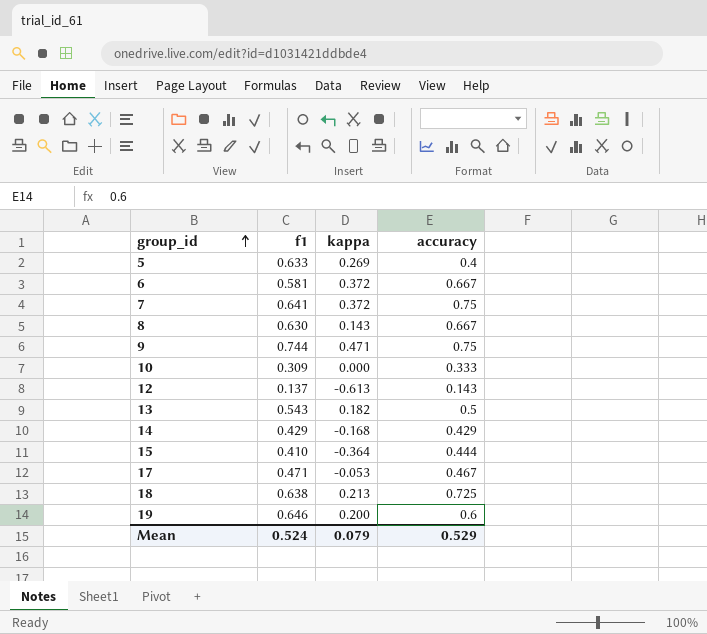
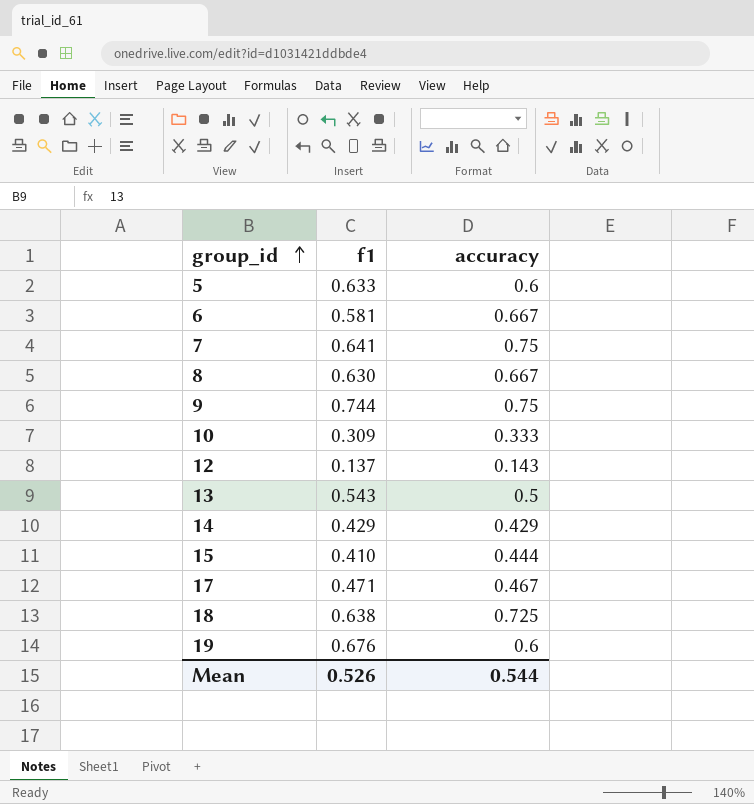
column kappa | position: 3 -> none
5 | accuracy: 0.4 -> 0.6
19 | f1: 0.646 -> 0.676
Mean | f1: 0.524 -> 0.526
Mean | accuracy: 0.529 -> 0.544

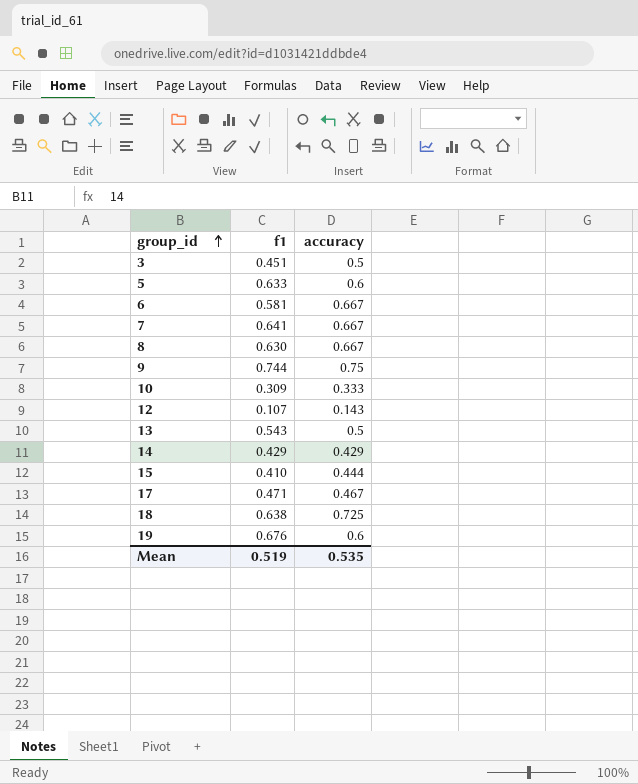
row 3: none -> 0.451 | 0.5
7 | accuracy: 0.75 -> 0.667
12 | f1: 0.137 -> 0.107
Mean | f1: 0.526 -> 0.519
Mean | accuracy: 0.544 -> 0.535

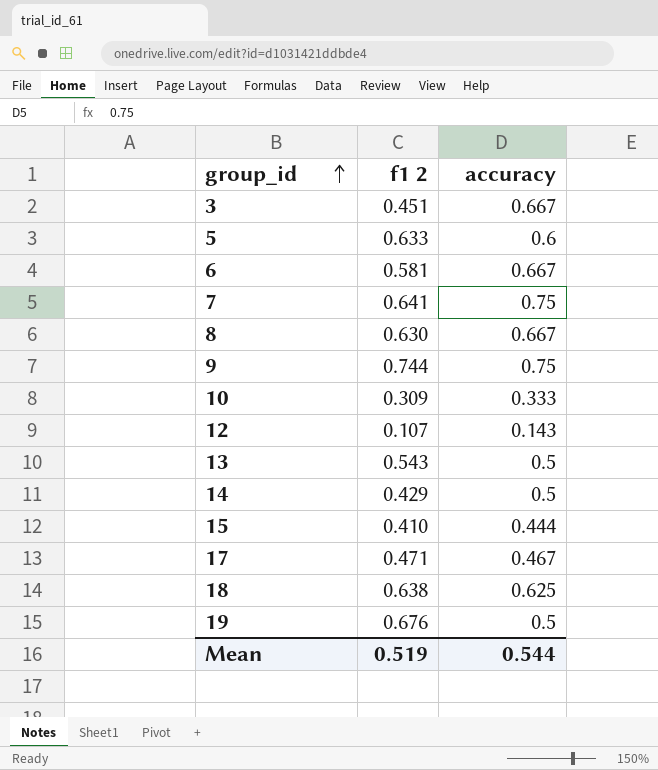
column name: f1 -> f1 2
3 | accuracy: 0.5 -> 0.667
7 | accuracy: 0.667 -> 0.75
14 | accuracy: 0.429 -> 0.5
18 | accuracy: 0.725 -> 0.625
19 | accuracy: 0.6 -> 0.5
Mean | accuracy: 0.535 -> 0.544

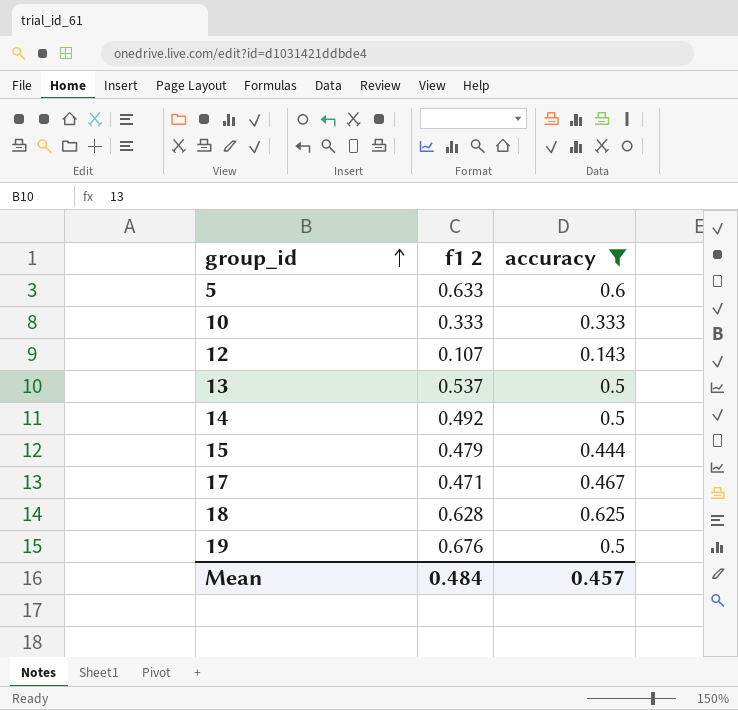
filter: none -> accuracy <= 0.625
10 | f1 2: 0.309 -> 0.333
13 | f1 2: 0.543 -> 0.537
14 | f1 2: 0.429 -> 0.492
15 | f1 2: 0.410 -> 0.479
18 | f1 2: 0.638 -> 0.628
Mean | f1 2: 0.519 -> 0.484
Mean | accuracy: 0.544 -> 0.457

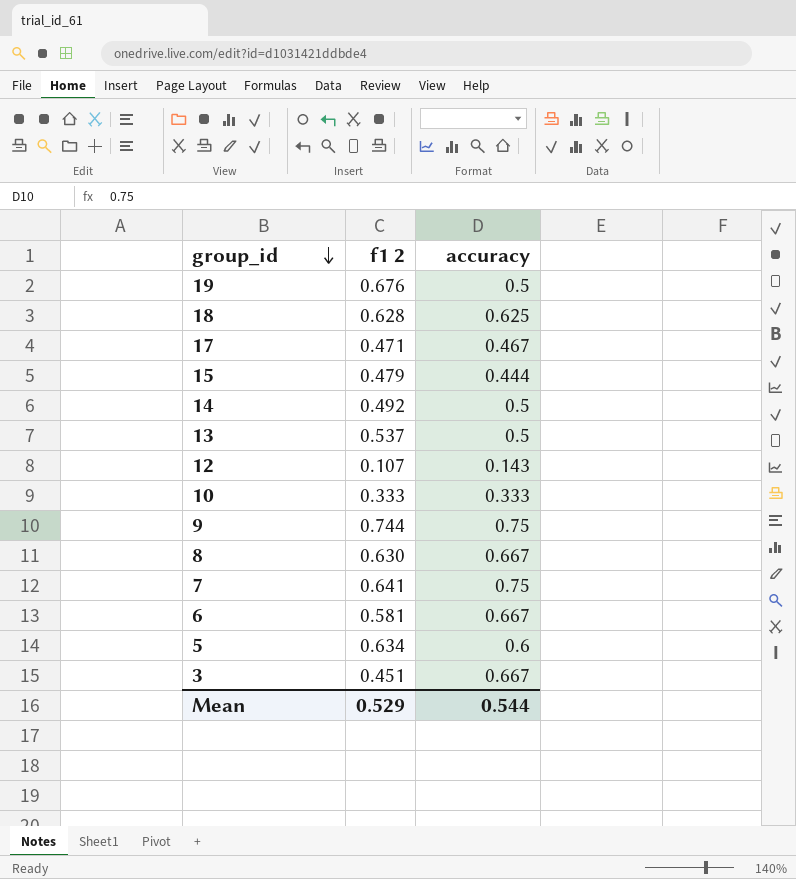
filter: accuracy <= 0.625 -> none
row order: group_id ascending -> group_id descending
5 | f1 2: 0.633 -> 0.634
Mean | f1 2: 0.484 -> 0.529
Mean | accuracy: 0.457 -> 0.544

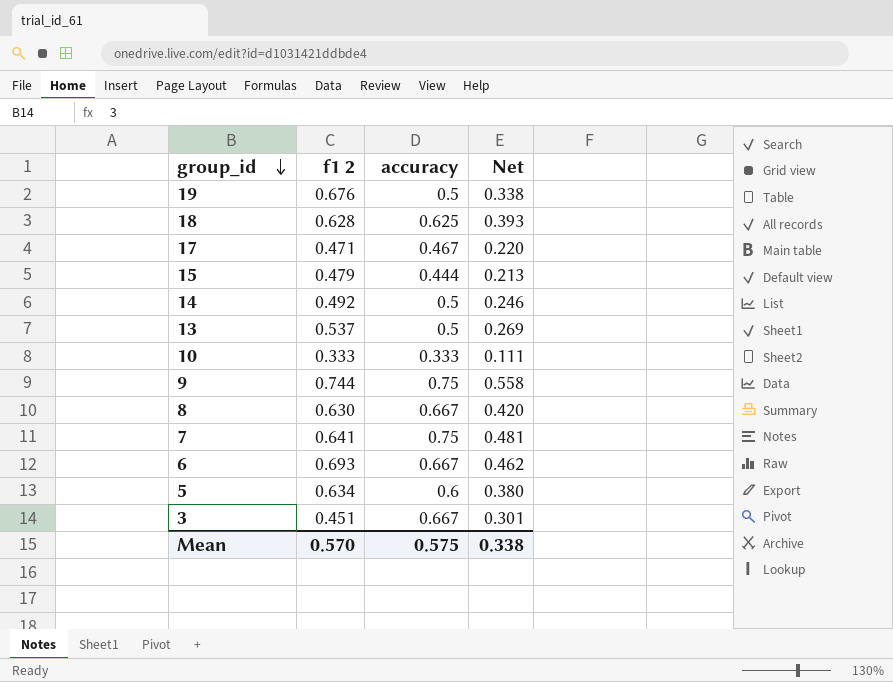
column Net | formula: none -> [f1 2] * [accuracy]
row 12: 0.107 | 0.143 -> none
6 | f1 2: 0.581 -> 0.693
Mean | f1 2: 0.529 -> 0.570
Mean | accuracy: 0.544 -> 0.575

